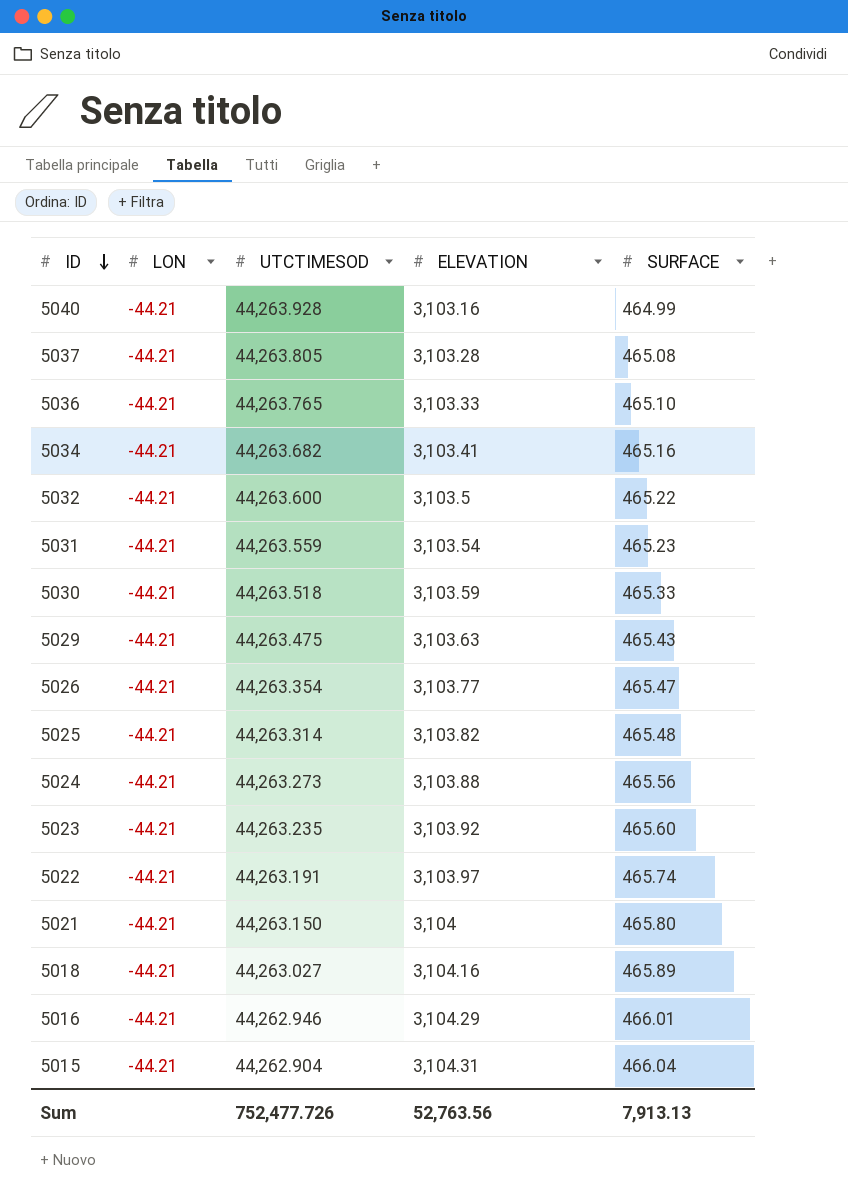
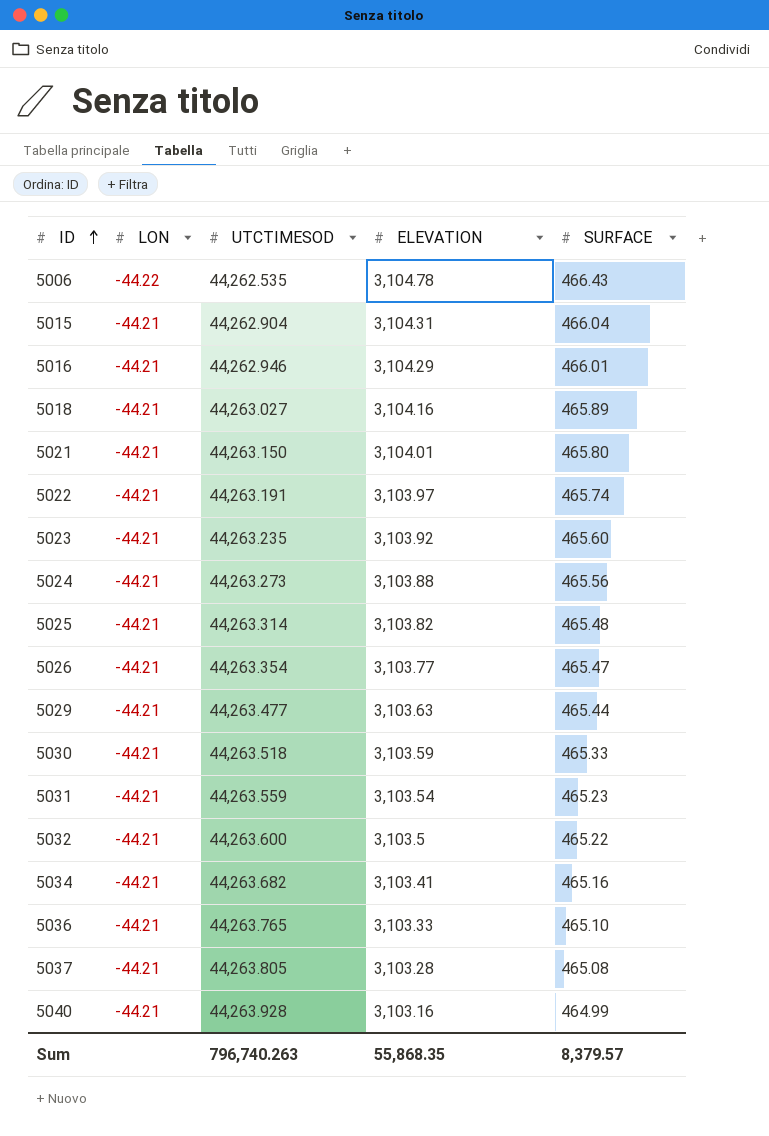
row order: ID descending -> ID ascending
row 5006: none -> -44.22 | 44,262.535 | 3,104.78 | 466.43
5021 | ELEVATION: 3,104 -> 3,104.01
5029 | UTCTIMESOD: 44,263.475 -> 44,263.477
5029 | SURFACE: 465.43 -> 465.44
Sum | UTCTIMESOD: 752,477.726 -> 796,740.263
Sum | ELEVATION: 52,763.56 -> 55,868.35
Sum | SURFACE: 7,913.13 -> 8,379.57

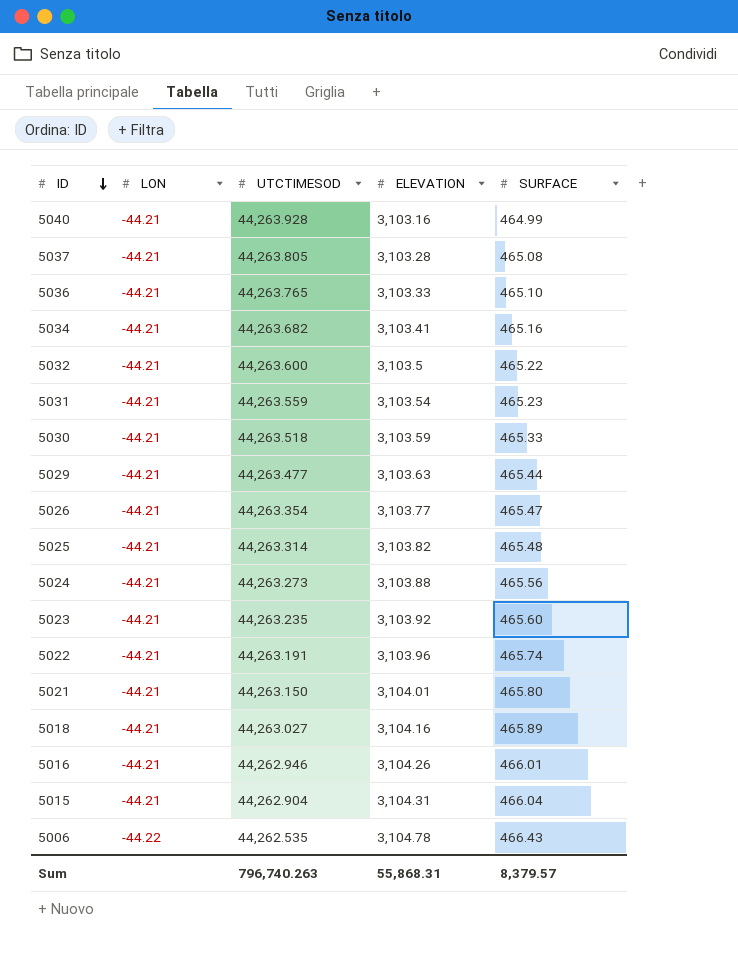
row order: ID ascending -> ID descending
5022 | ELEVATION: 3,103.97 -> 3,103.96
5016 | ELEVATION: 3,104.29 -> 3,104.26
Sum | ELEVATION: 55,868.35 -> 55,868.31

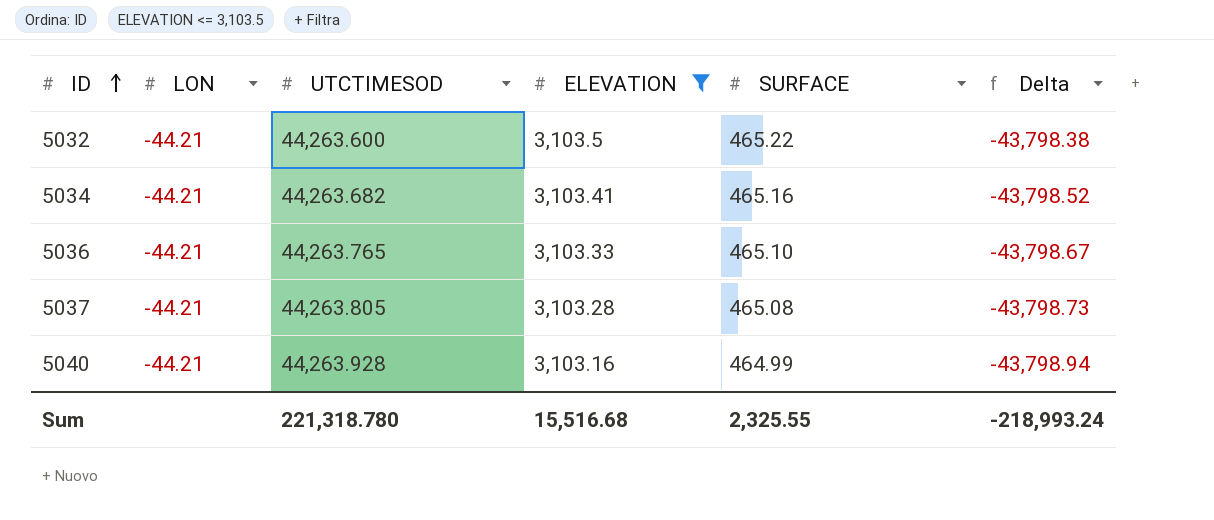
filter: none -> ELEVATION <= 3,103.5
row order: ID descending -> ID ascending
column Delta | formula: none -> [SURFACE] - [UTCTIMESOD]
Sum | UTCTIMESOD: 796,740.263 -> 221,318.780
Sum | ELEVATION: 55,868.31 -> 15,516.68
Sum | SURFACE: 8,379.57 -> 2,325.55

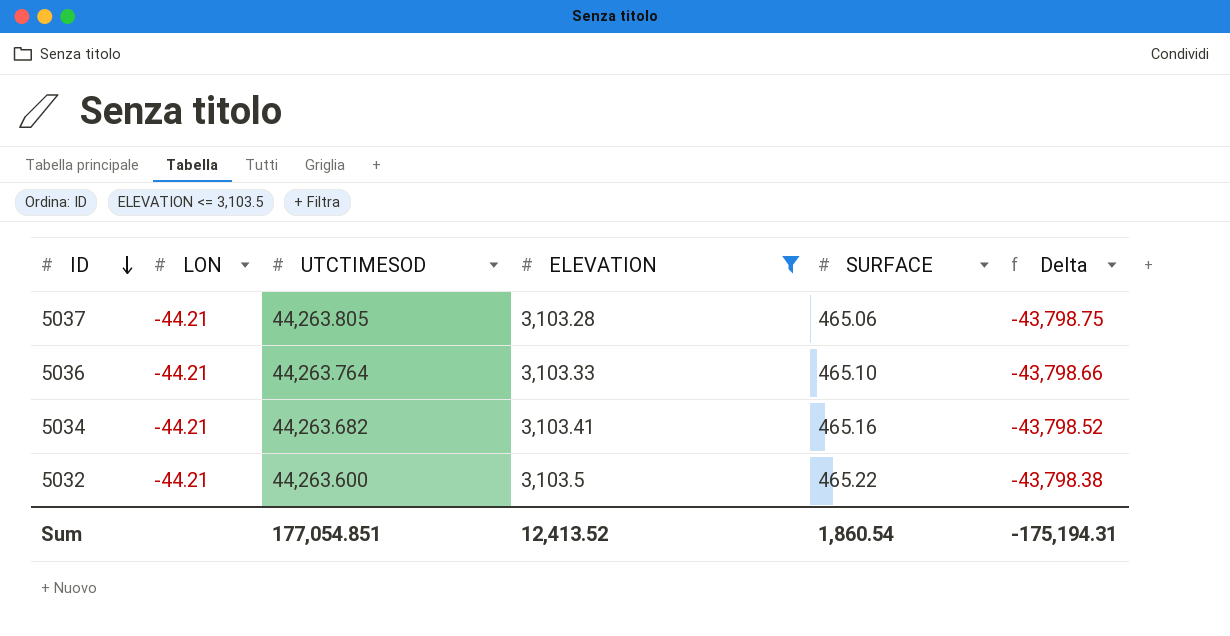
row order: ID ascending -> ID descending
row 5040: -44.21 | 44,263.928 | 3,103.16 | 464.99 | -43,798.94 -> none
5037 | SURFACE: 465.08 -> 465.06
5037 | Delta: -43,798.73 -> -43,798.75
5036 | UTCTIMESOD: 44,263.765 -> 44,263.764
5036 | Delta: -43,798.67 -> -43,798.66
Sum | UTCTIMESOD: 221,318.780 -> 177,054.851
Sum | ELEVATION: 15,516.68 -> 12,413.52
Sum | SURFACE: 2,325.55 -> 1,860.54
Sum | Delta: -218,993.24 -> -175,194.31

